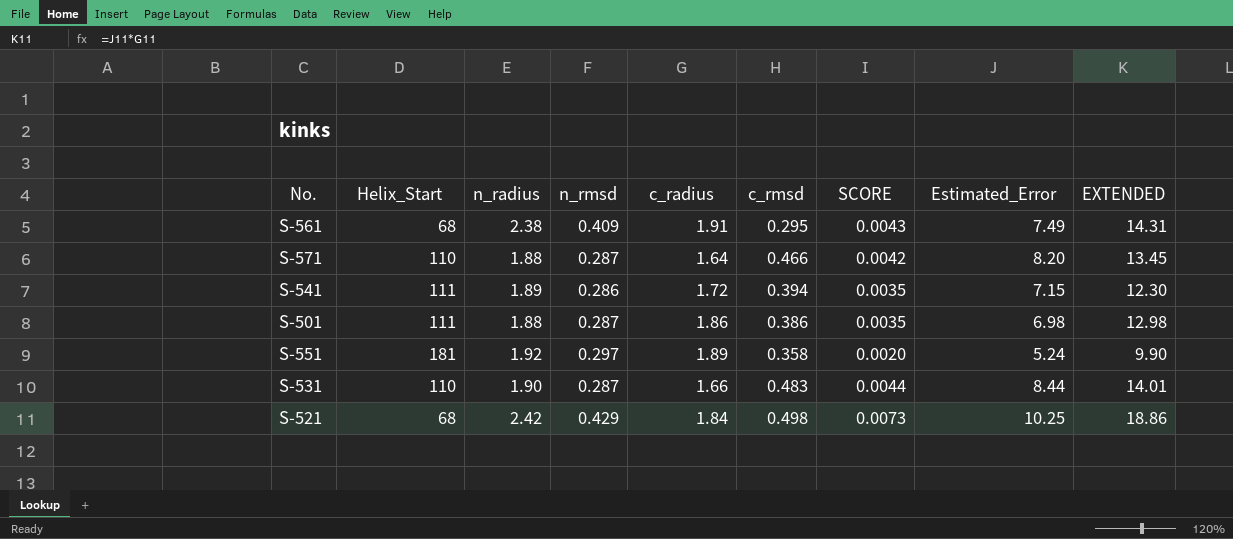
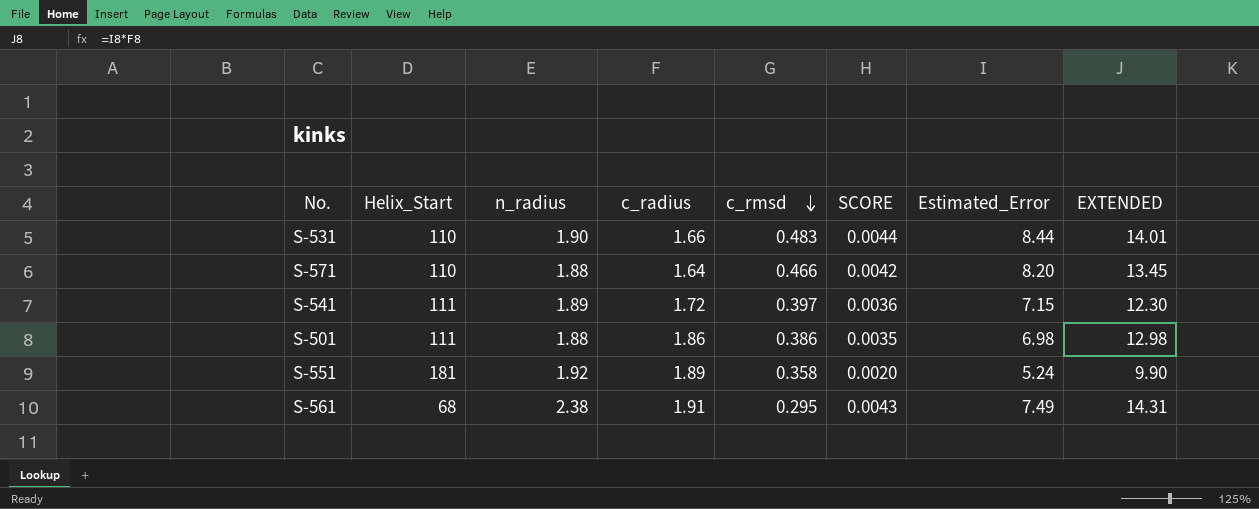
row order: none -> c_rmsd descending
column n_rmsd | position: 4 -> none
row S-521: 68 | 2.42 | 0.429 | 1.84 | 0.498 | 0.0073 | 10.25 | 18.86 -> none
S-541 | c_rmsd: 0.394 -> 0.397
S-541 | SCORE: 0.0035 -> 0.0036

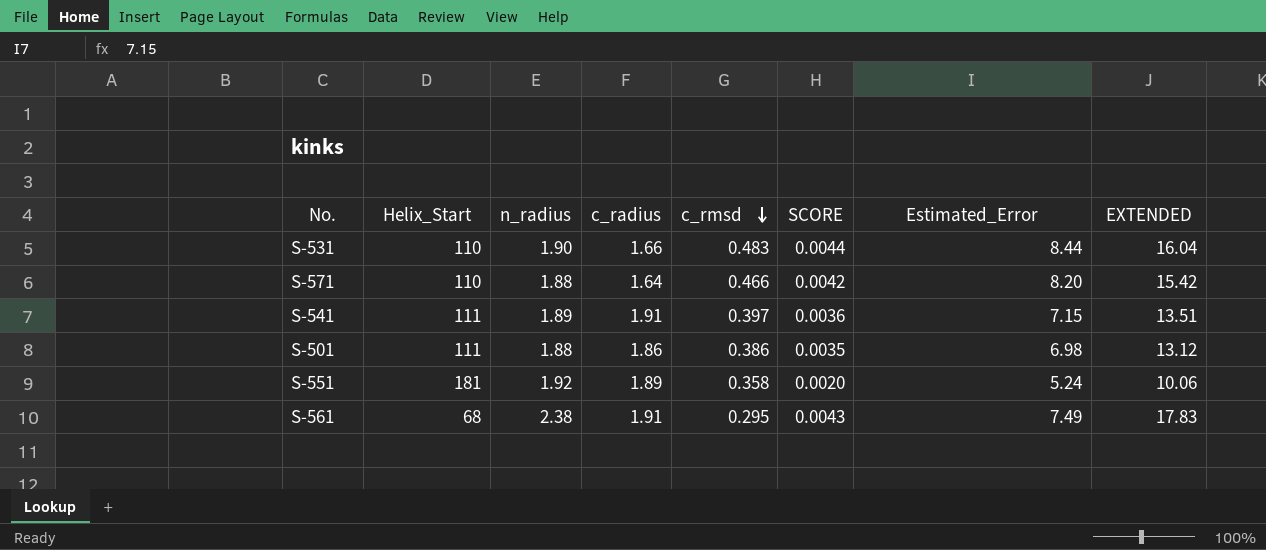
column EXTENDED | formula: [c_radius] * [Estimated_Error] -> [n_radius] * [Estimated_Error]
S-541 | c_radius: 1.72 -> 1.91

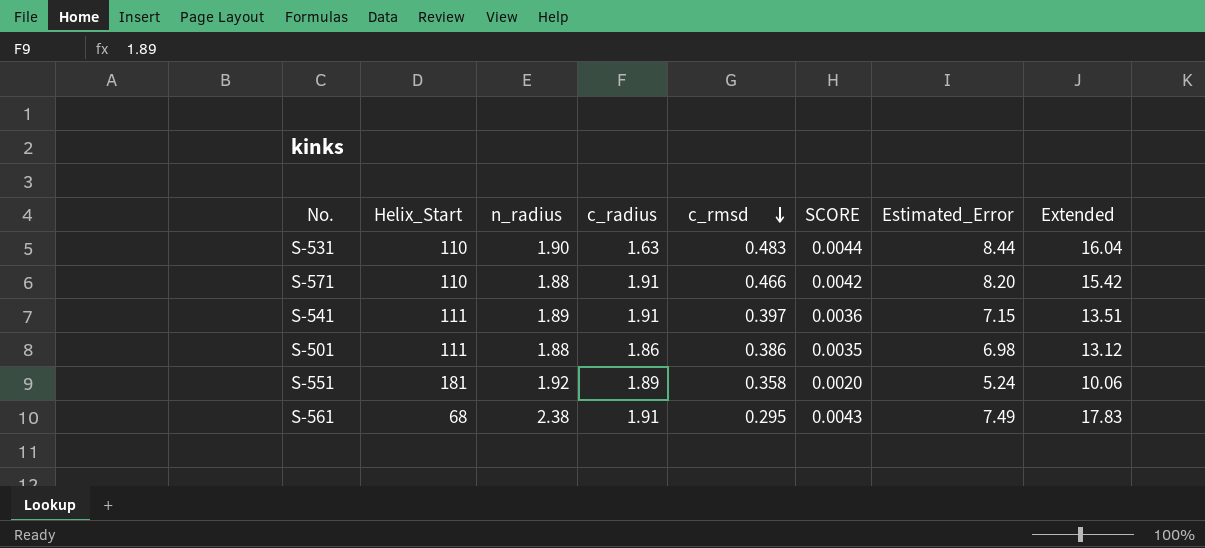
column name: EXTENDED -> Extended
S-531 | c_radius: 1.66 -> 1.63
S-571 | c_radius: 1.64 -> 1.91

